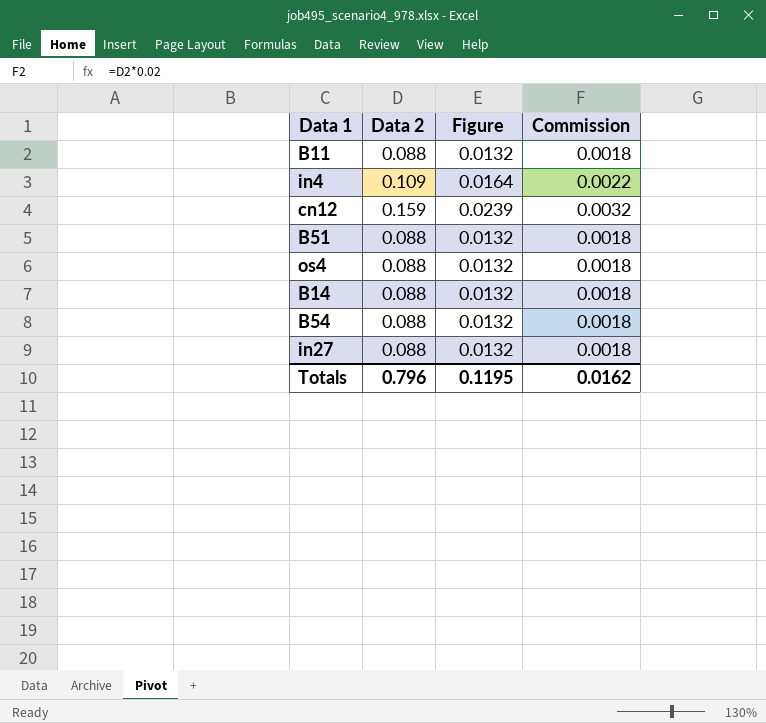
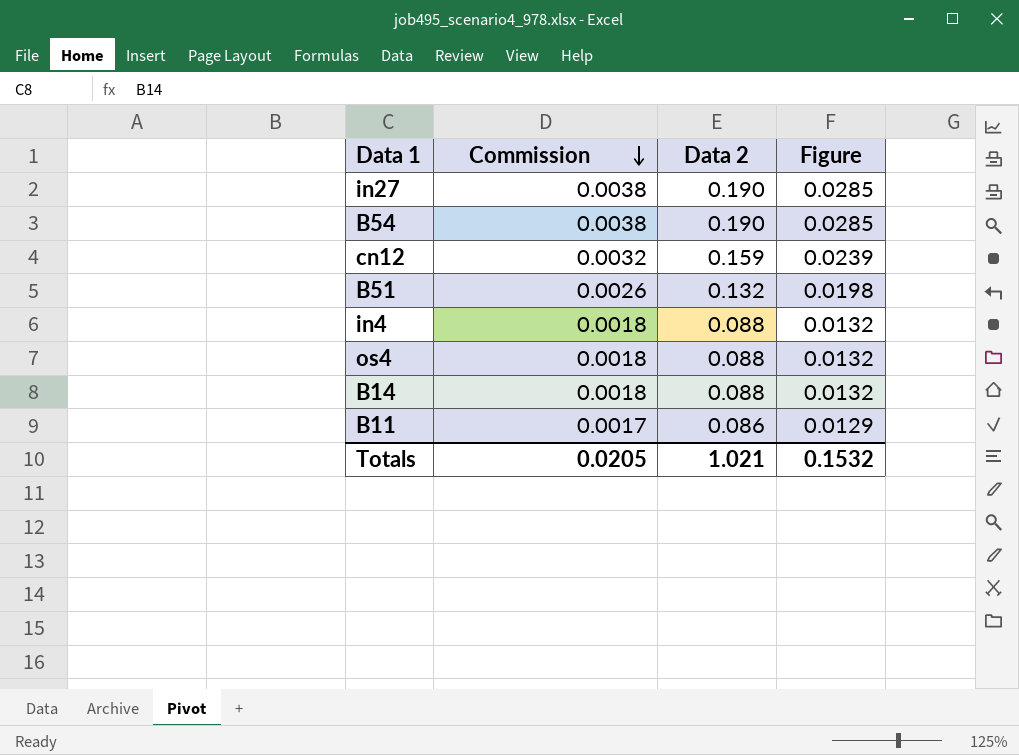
row order: none -> Commission descending
column Commission | position: 4 -> 2
in27 | Commission: 0.0018 -> 0.0038
in27 | Data 2: 0.088 -> 0.190
in27 | Figure: 0.0132 -> 0.0285
B54 | Commission: 0.0018 -> 0.0038
B54 | Data 2: 0.088 -> 0.190
B54 | Figure: 0.0132 -> 0.0285
B51 | Commission: 0.0018 -> 0.0026
B51 | Data 2: 0.088 -> 0.132
B51 | Figure: 0.0132 -> 0.0198
in4 | Commission: 0.0022 -> 0.0018
in4 | Data 2: 0.109 -> 0.088
in4 | Figure: 0.0164 -> 0.0132
B11 | Commission: 0.0018 -> 0.0017
B11 | Data 2: 0.088 -> 0.086
B11 | Figure: 0.0132 -> 0.0129
Totals | Commission: 0.0162 -> 0.0205
Totals | Data 2: 0.796 -> 1.021
Totals | Figure: 0.1195 -> 0.1532

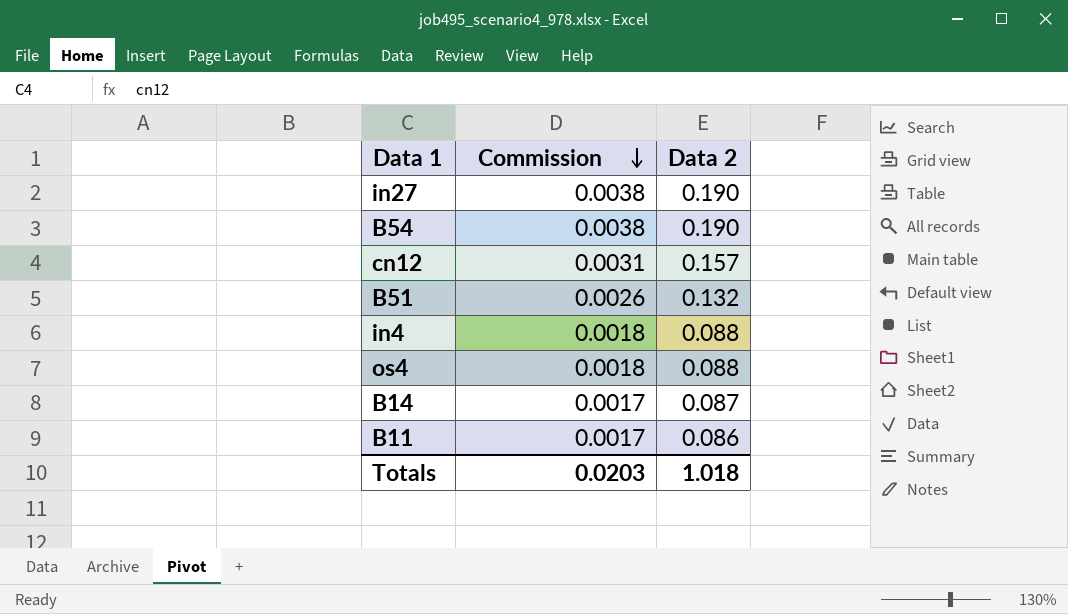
column Figure | formula: [Data 2] * 0.15 -> none
cn12 | Commission: 0.0032 -> 0.0031
cn12 | Data 2: 0.159 -> 0.157
B14 | Commission: 0.0018 -> 0.0017
B14 | Data 2: 0.088 -> 0.087
Totals | Commission: 0.0205 -> 0.0203
Totals | Data 2: 1.021 -> 1.018

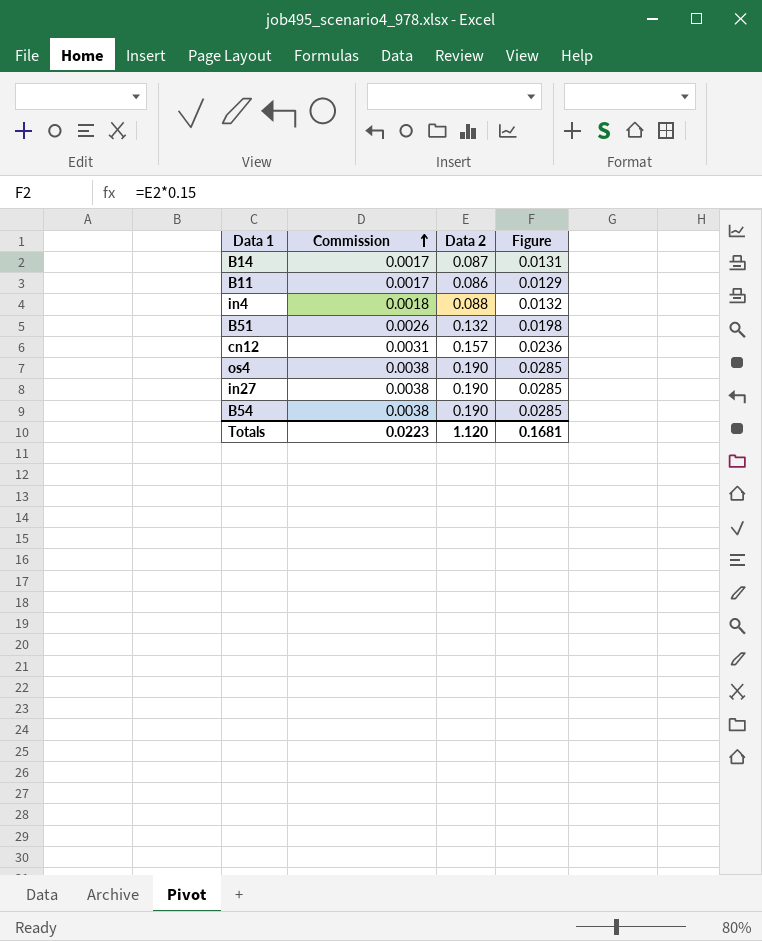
row order: Commission descending -> Commission ascending
column Figure | formula: none -> [Data 2] * 0.15
os4 | Commission: 0.0018 -> 0.0038
os4 | Data 2: 0.088 -> 0.190
Totals | Commission: 0.0203 -> 0.0223
Totals | Data 2: 1.018 -> 1.120

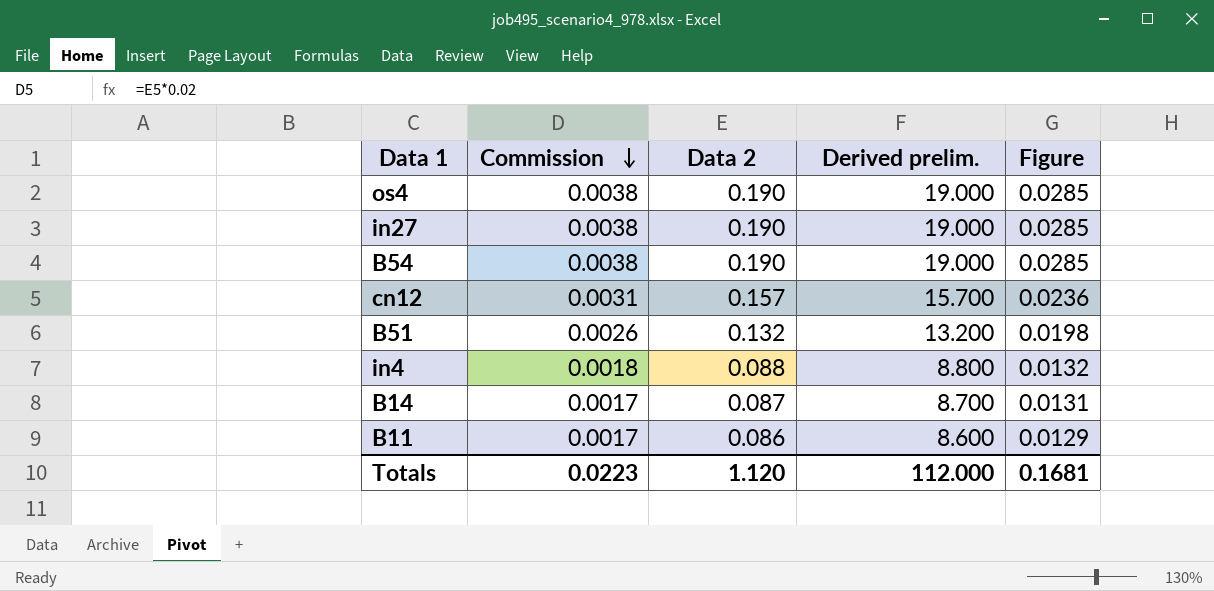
row order: Commission ascending -> Commission descending
column Derived prelim. | formula: none -> [Data 2] * 100

